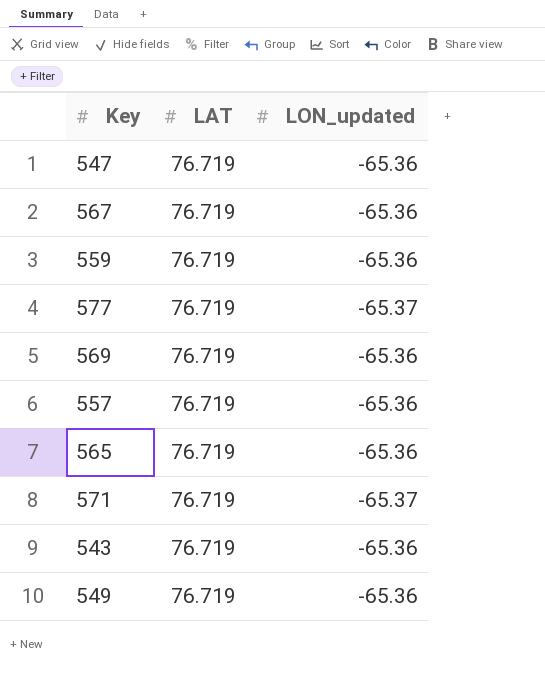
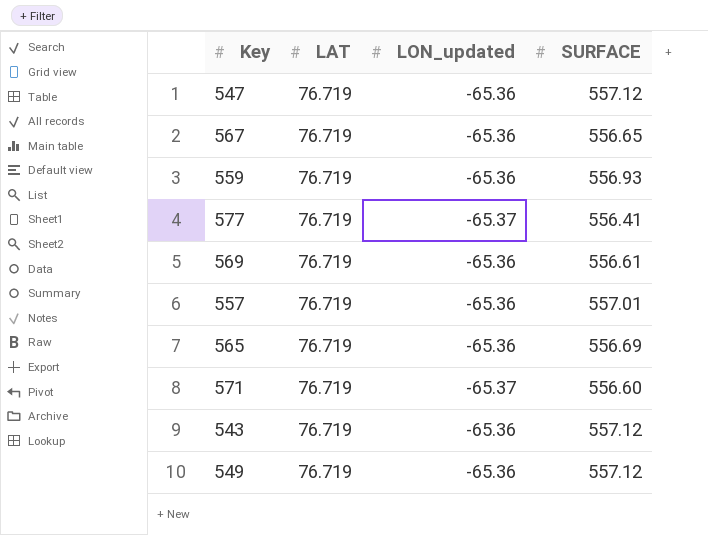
column SURFACE | position: none -> 4

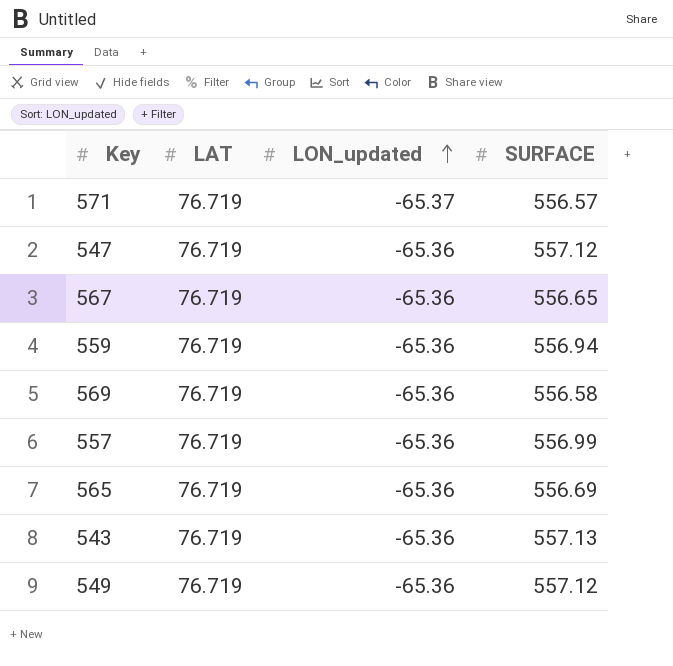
row order: none -> LON_updated ascending
row 577: 76.719 | -65.37 | 556.41 -> none
571 | SURFACE: 556.60 -> 556.57
559 | SURFACE: 556.93 -> 556.94
569 | SURFACE: 556.61 -> 556.58
557 | SURFACE: 557.01 -> 556.99
543 | SURFACE: 557.12 -> 557.13

